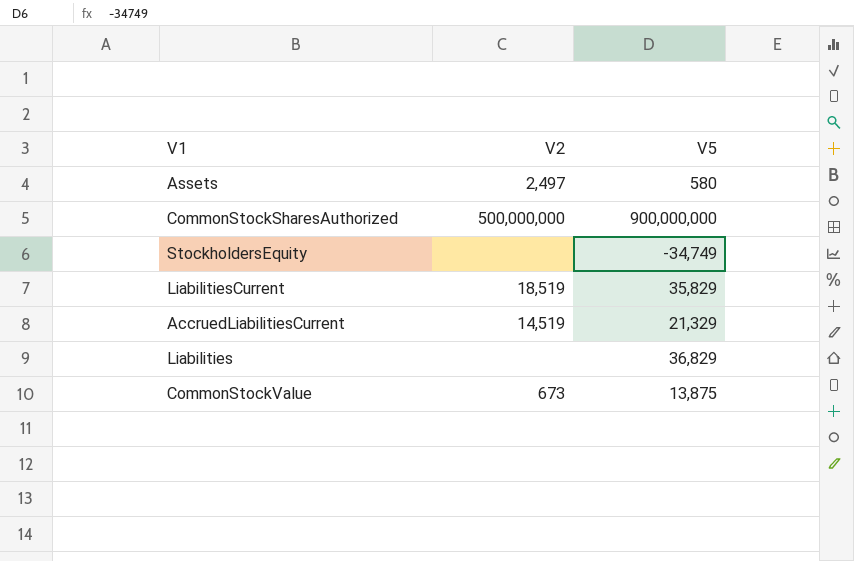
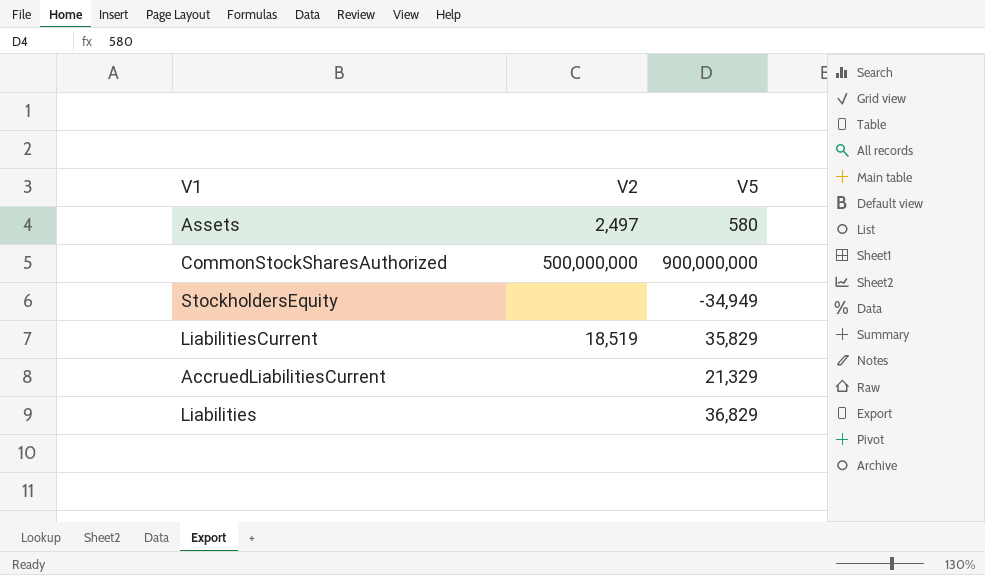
row CommonStockValue: 673 | 13,875 -> none
StockholdersEquity | V5: -34,749 -> -34,949
AccruedLiabilitiesCurrent | V2: 14,519 -> none

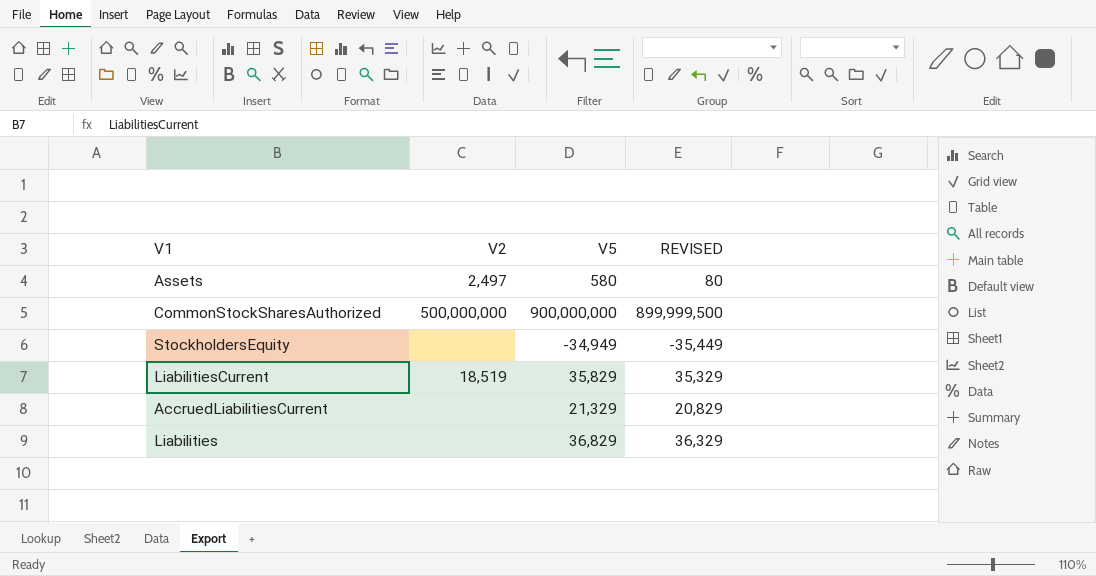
column REVISED | formula: none -> [V5] - 500

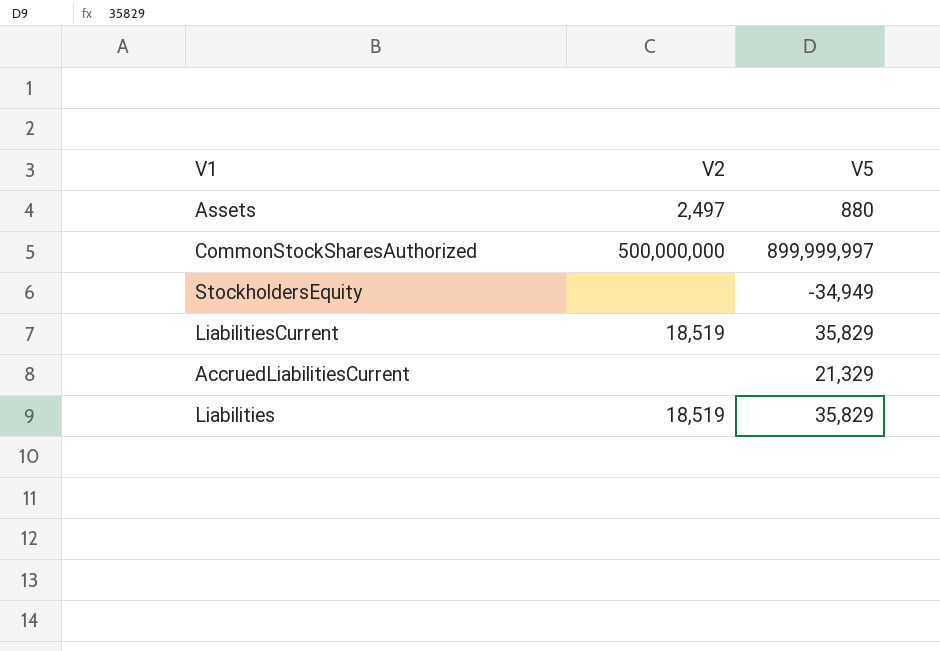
column REVISED | formula: [V5] - 500 -> none
Assets | V5: 580 -> 880
CommonStockSharesAuthorized | V5: 900,000,000 -> 899,999,997
Liabilities | V2: none -> 18,519
Liabilities | V5: 36,829 -> 35,829

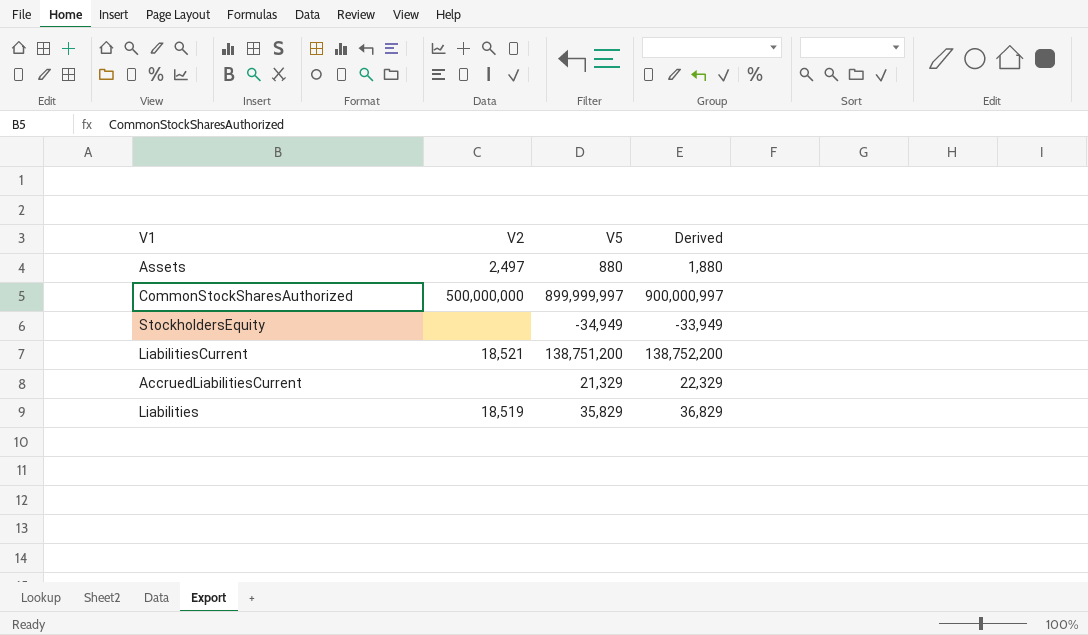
column Derived | formula: none -> [V5] + 1000
LiabilitiesCurrent | V2: 18,519 -> 18,521
LiabilitiesCurrent | V5: 35,829 -> 138,751,200

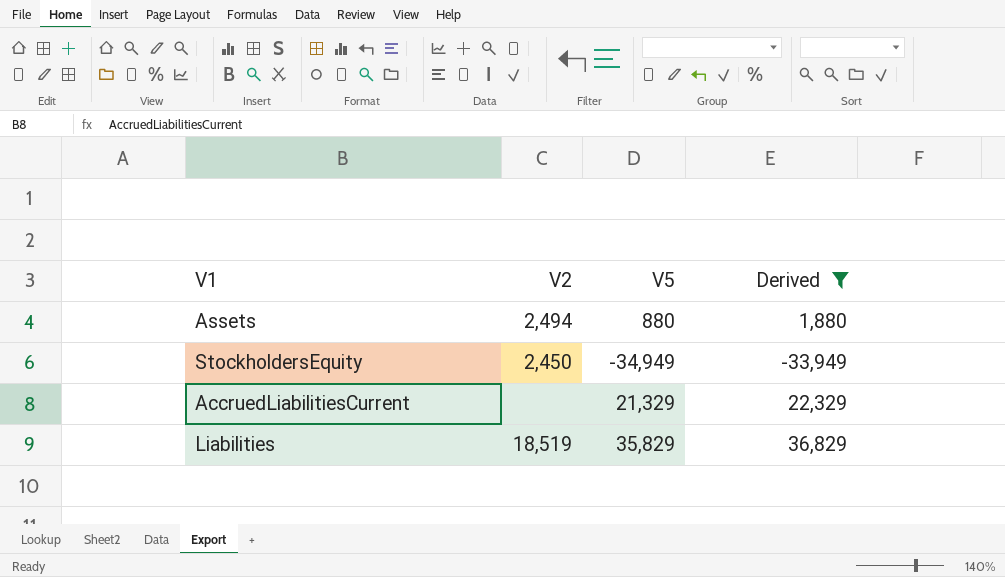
filter: none -> Derived <= 36,829
Assets | V2: 2,497 -> 2,494
StockholdersEquity | V2: none -> 2,450

